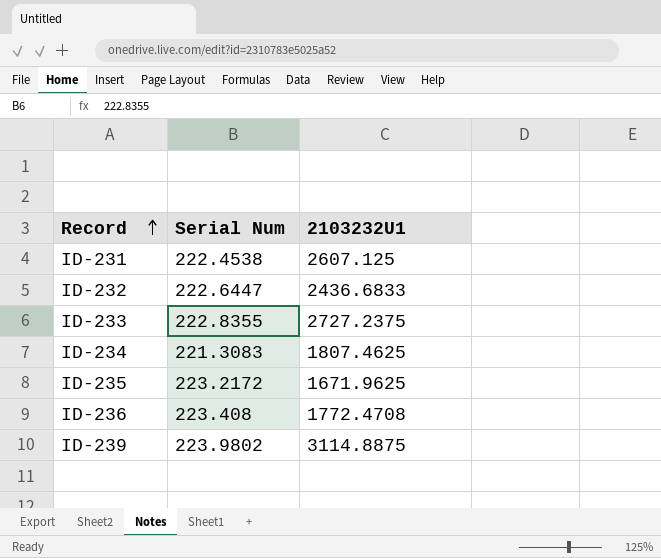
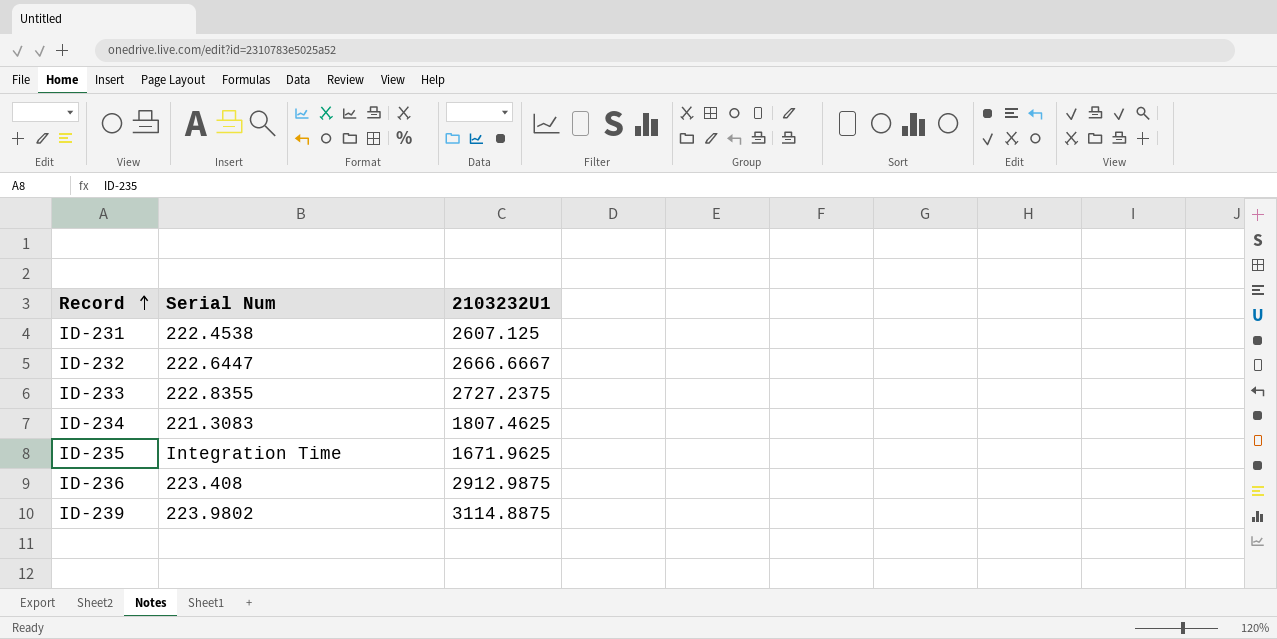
ID-232 | 2103232U1: 2436.6833 -> 2666.6667
ID-235 | Serial Num: 223.2172 -> Integration Time
ID-236 | 2103232U1: 1772.4708 -> 2912.9875

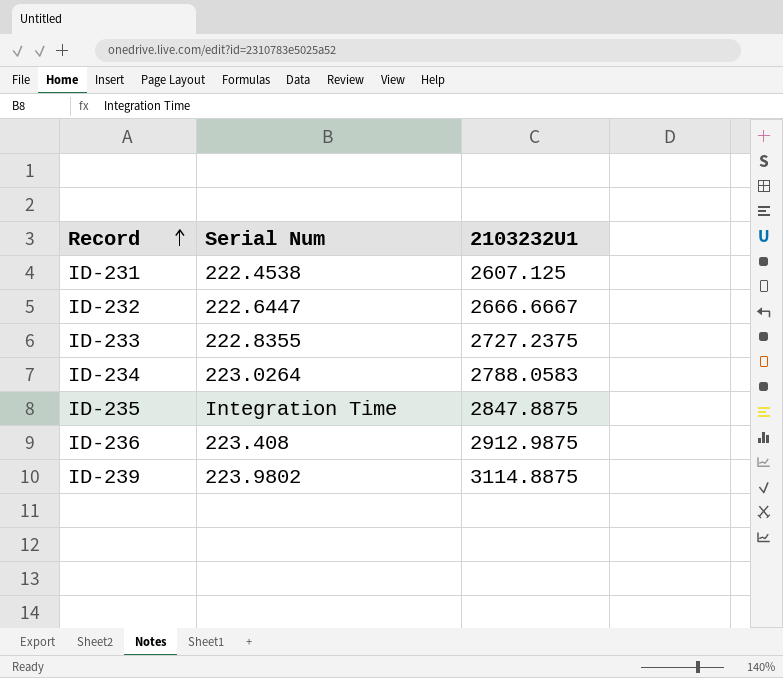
ID-234 | Serial Num: 221.3083 -> 223.0264
ID-234 | 2103232U1: 1807.4625 -> 2788.0583
ID-235 | 2103232U1: 1671.9625 -> 2847.8875

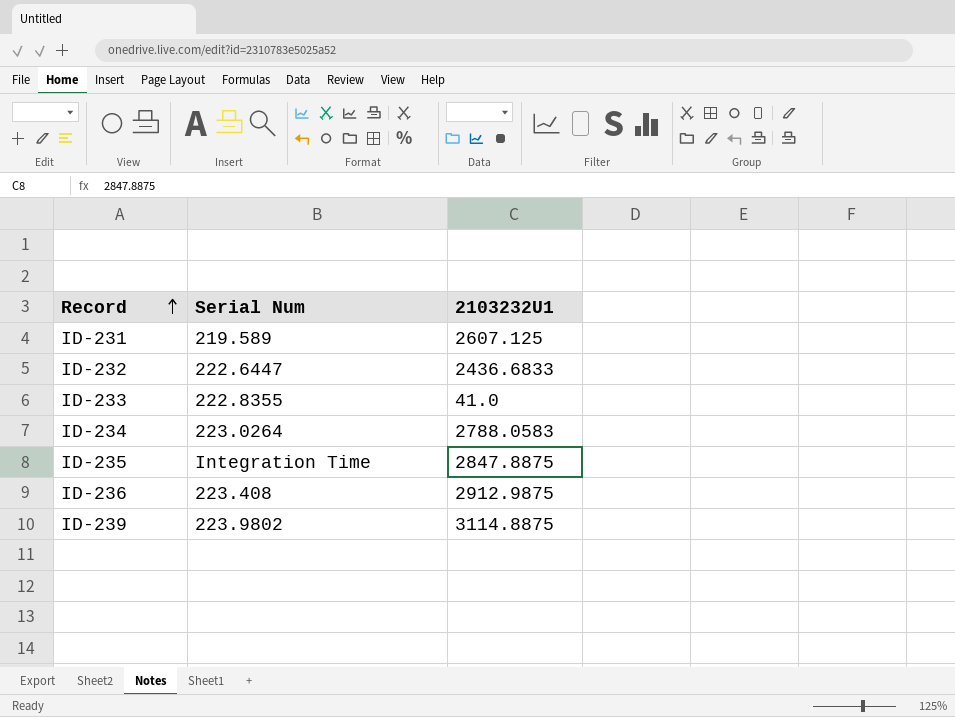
ID-231 | Serial Num: 222.4538 -> 219.589
ID-232 | 2103232U1: 2666.6667 -> 2436.6833
ID-233 | 2103232U1: 2727.2375 -> 41.0

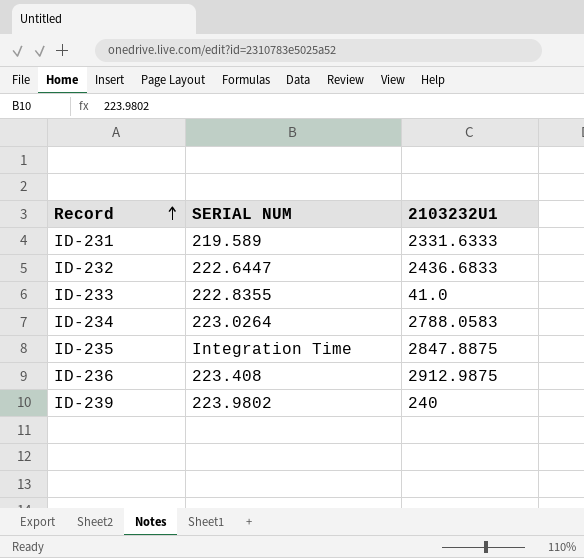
column name: Serial Num -> SERIAL NUM
ID-231 | 2103232U1: 2607.125 -> 2331.6333
ID-239 | 2103232U1: 3114.8875 -> 240

